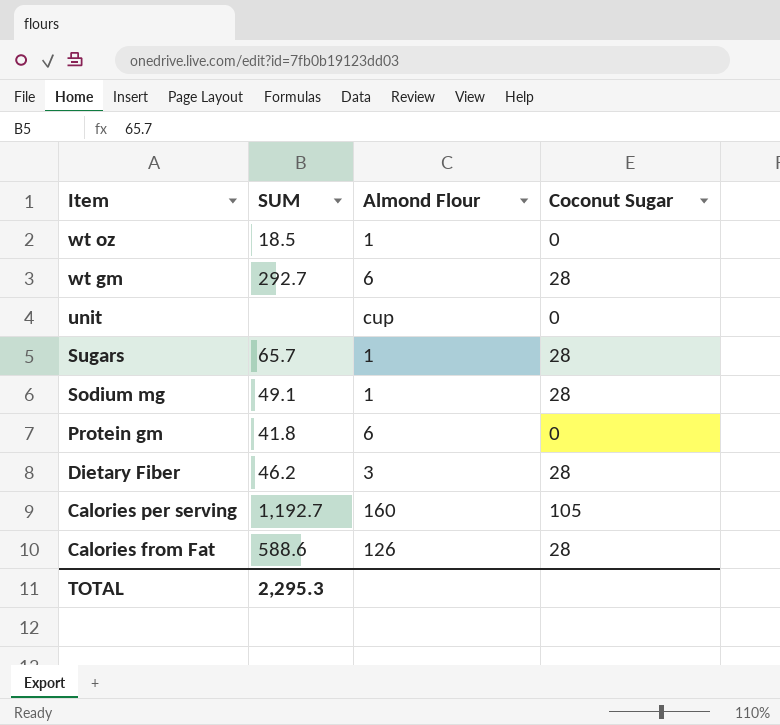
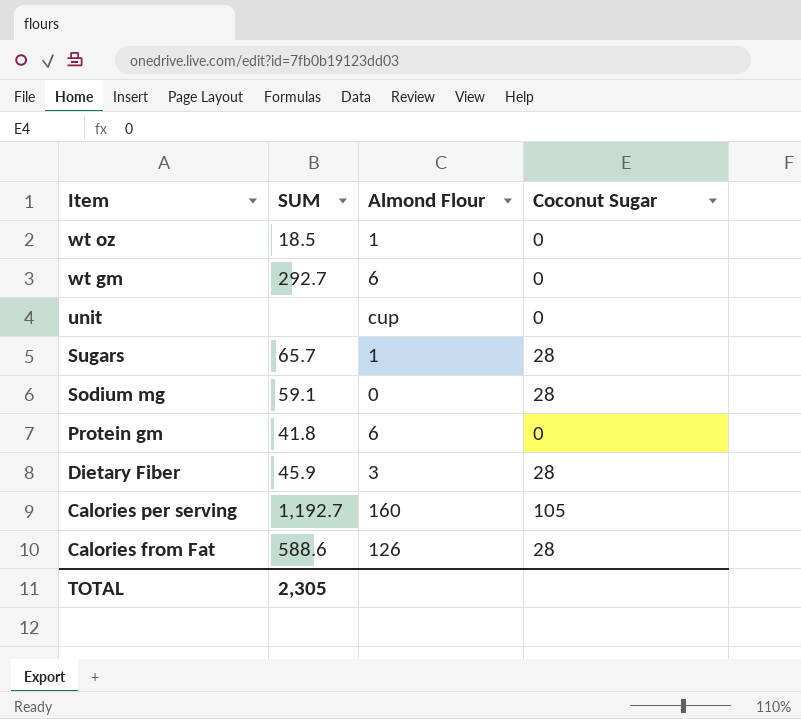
wt gm | Coconut Sugar: 28 -> 0
Sodium mg | SUM: 49.1 -> 59.1
Sodium mg | Almond Flour: 1 -> 0
Dietary Fiber | SUM: 46.2 -> 45.9
TOTAL | SUM: 2,295.3 -> 2,305

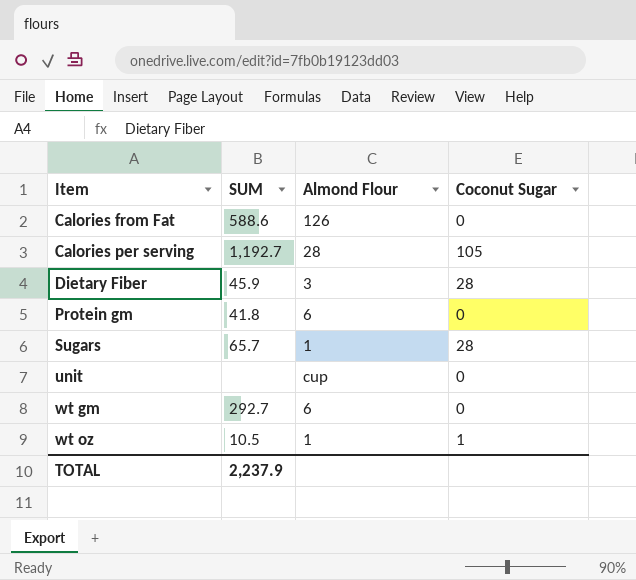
row order: Item descending -> Item ascending
row Sodium mg: 59.1 | 0 | 28 -> none
Calories from Fat | Coconut Sugar: 28 -> 0
Calories per serving | Almond Flour: 160 -> 28
wt oz | SUM: 18.5 -> 10.5
wt oz | Coconut Sugar: 0 -> 1
TOTAL | SUM: 2,305 -> 2,237.9

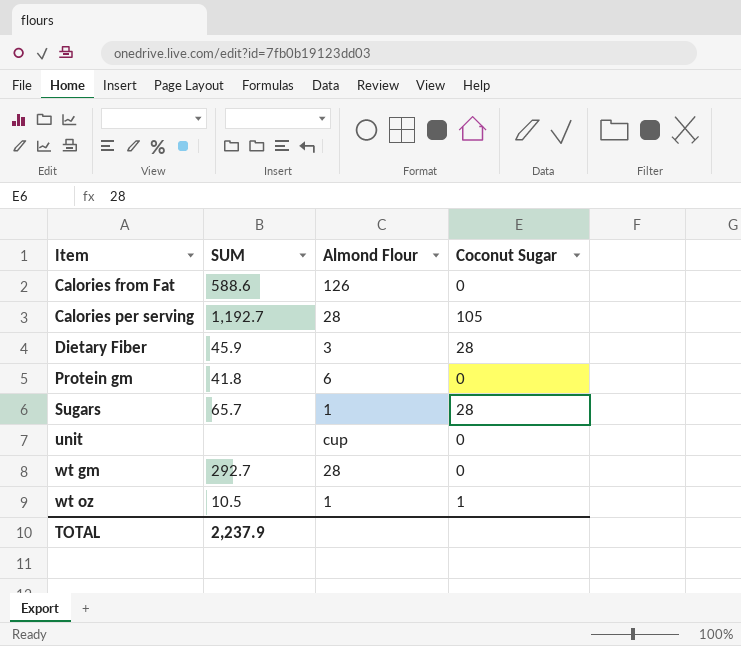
wt gm | Almond Flour: 6 -> 28

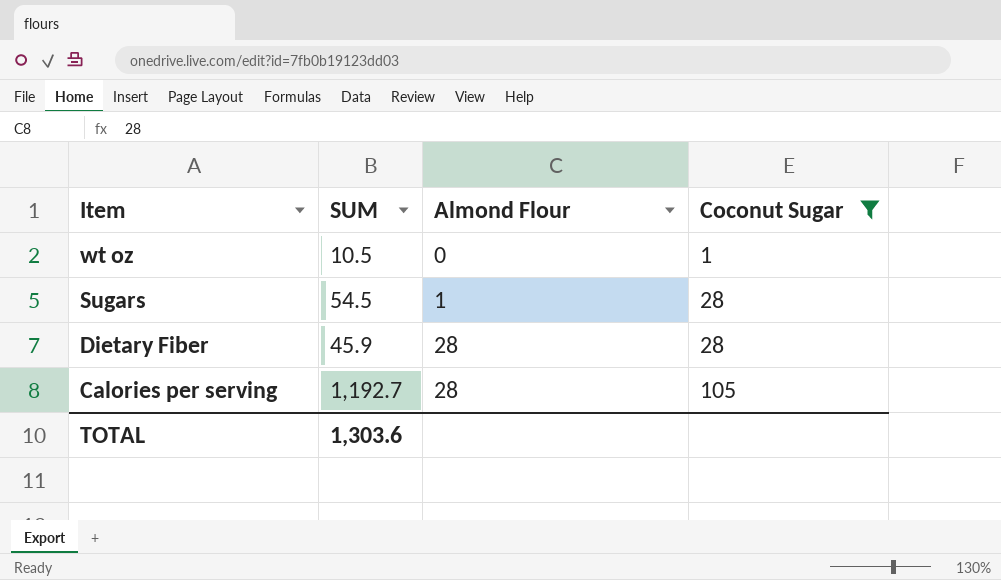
filter: none -> Coconut Sugar != 0
row order: Item ascending -> Item descending
wt oz | Almond Flour: 1 -> 0
Sugars | SUM: 65.7 -> 54.5
Dietary Fiber | Almond Flour: 3 -> 28
TOTAL | SUM: 2,237.9 -> 1,303.6

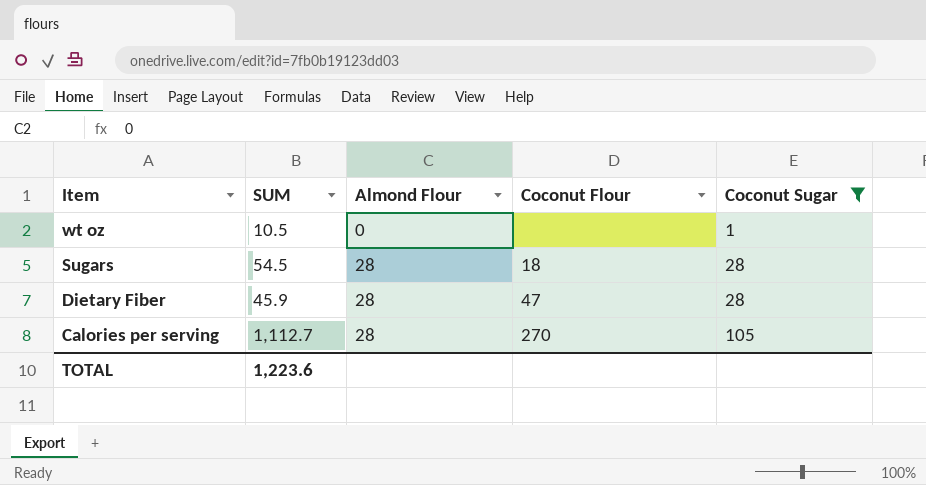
column Coconut Flour | position: none -> 4
Sugars | Almond Flour: 1 -> 28
Calories per serving | SUM: 1,192.7 -> 1,112.7
TOTAL | SUM: 1,303.6 -> 1,223.6

